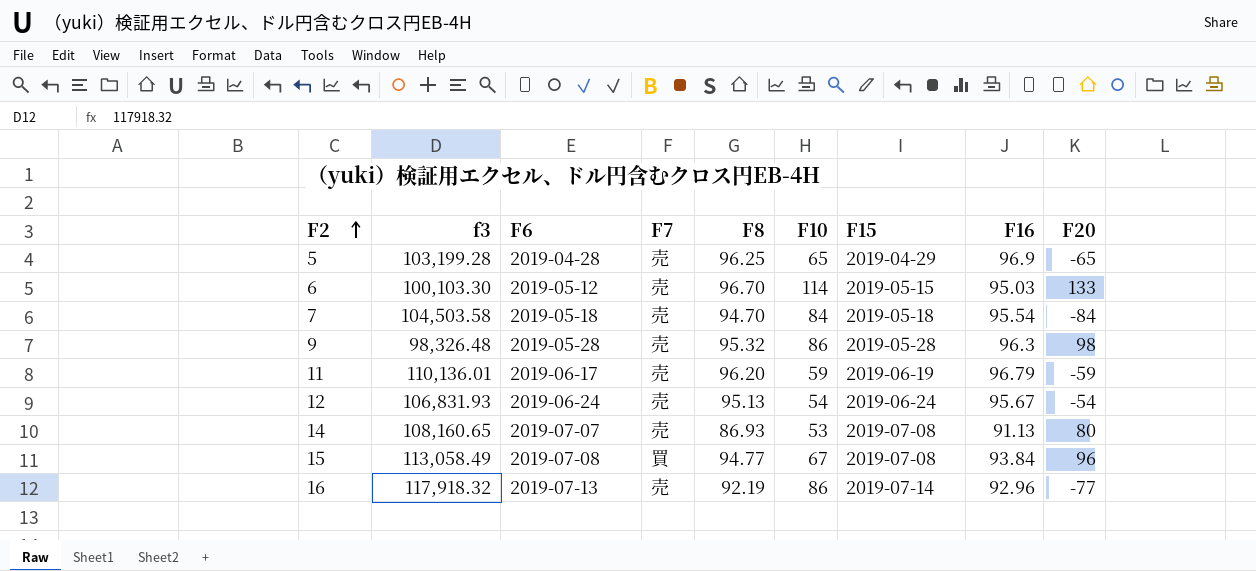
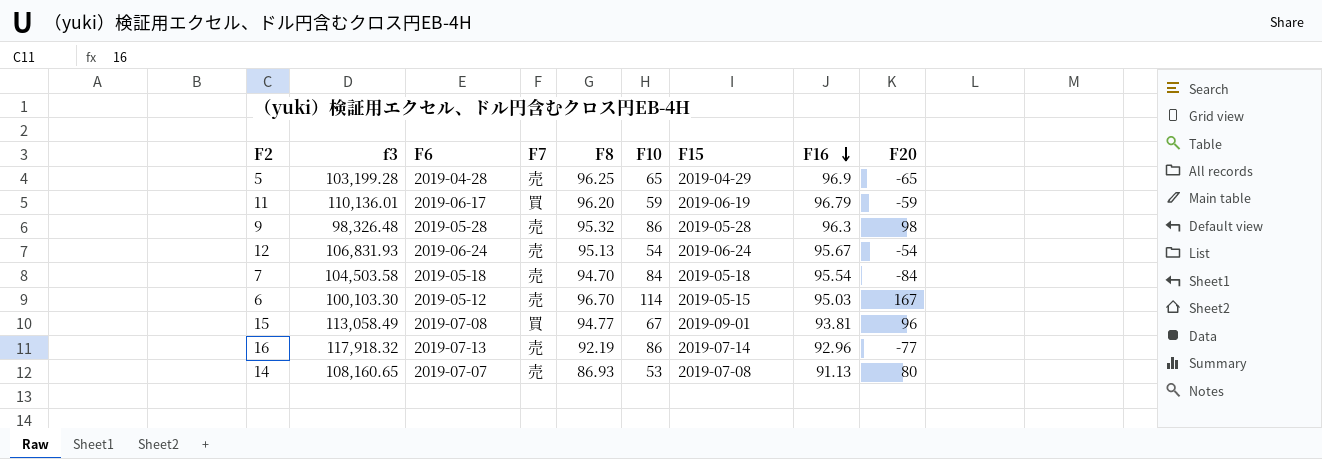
row order: F2 ascending -> F16 descending
11 | F7: 売 -> 買
6 | F20: 133 -> 167
15 | F15: 2019-07-08 -> 2019-09-01
15 | F16: 93.84 -> 93.81

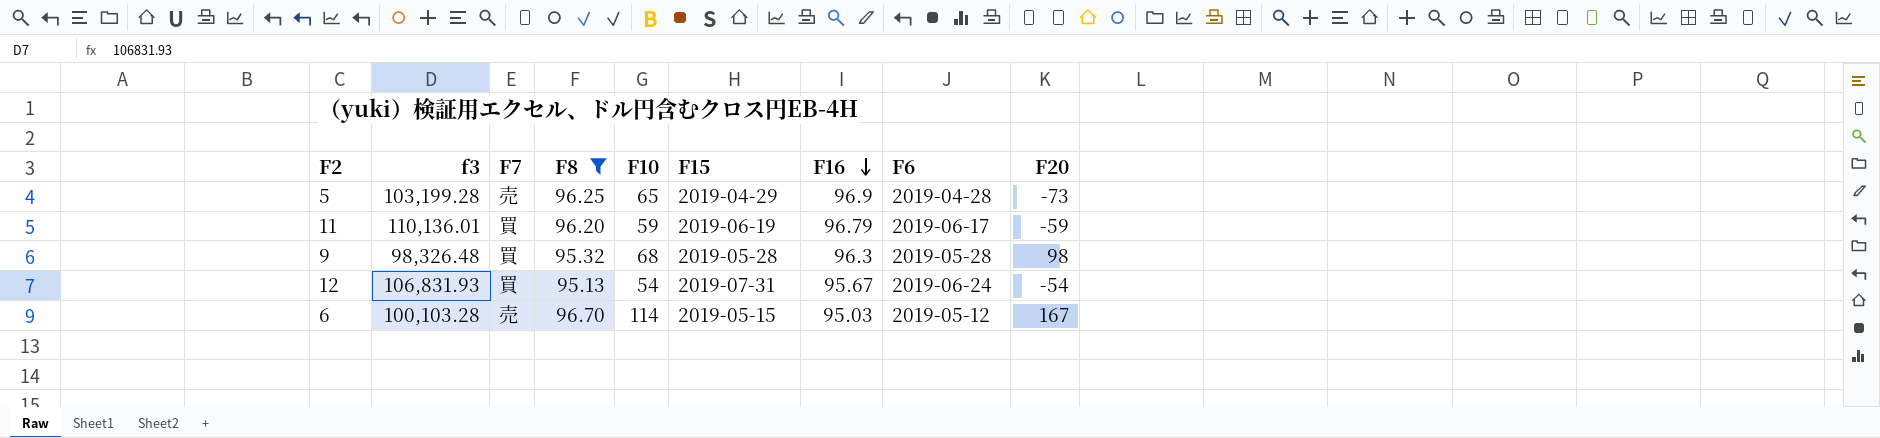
filter: none -> F8 >= 95.13
column F6 | position: 3 -> 8
5 | F20: -65 -> -73
9 | F7: 売 -> 買
9 | F10: 86 -> 68
12 | F7: 売 -> 買
12 | F15: 2019-06-24 -> 2019-07-31
6 | f3: 100,103.30 -> 100,103.28

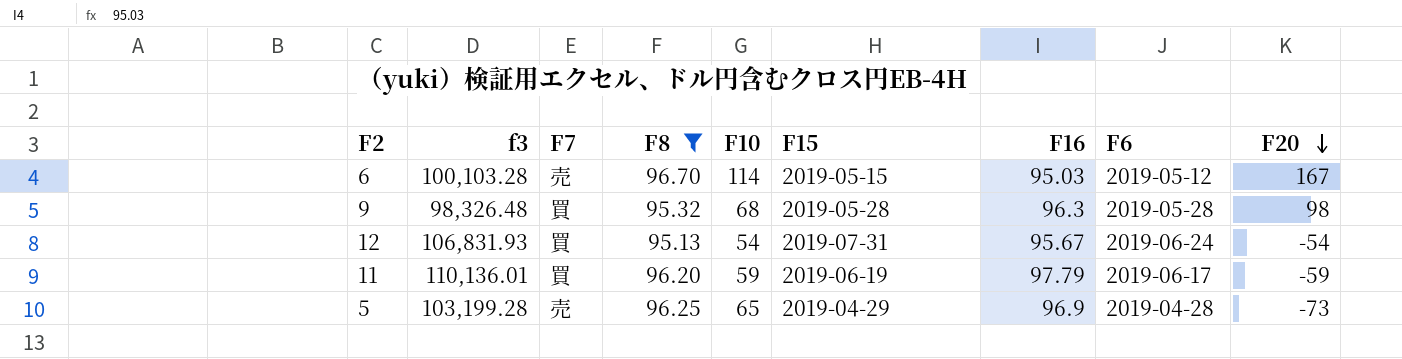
row order: F16 descending -> F20 descending
11 | F16: 96.79 -> 97.79

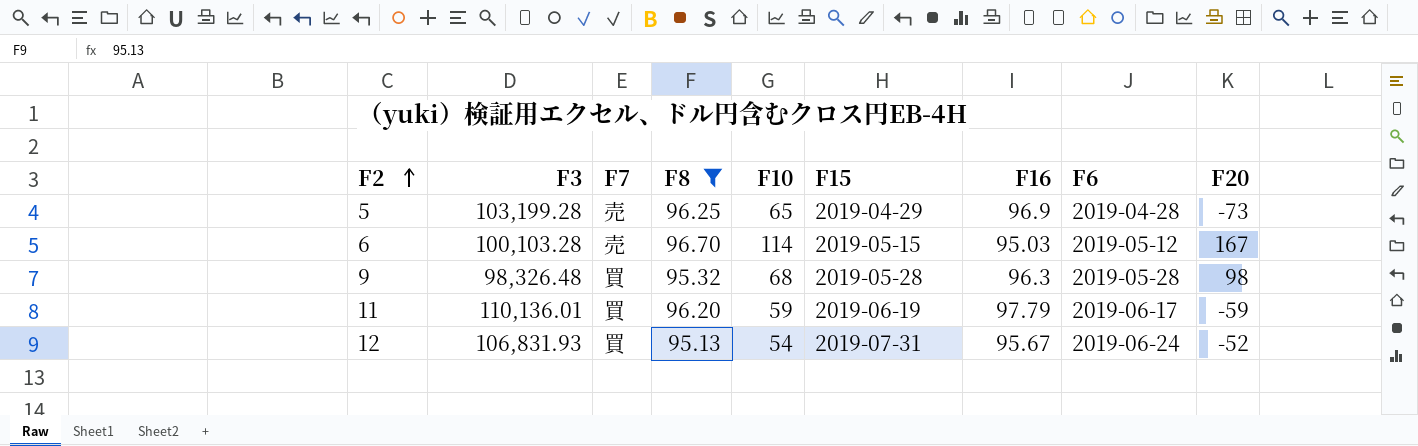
row order: F20 descending -> F2 ascending
column name: f3 -> F3
12 | F20: -54 -> -52

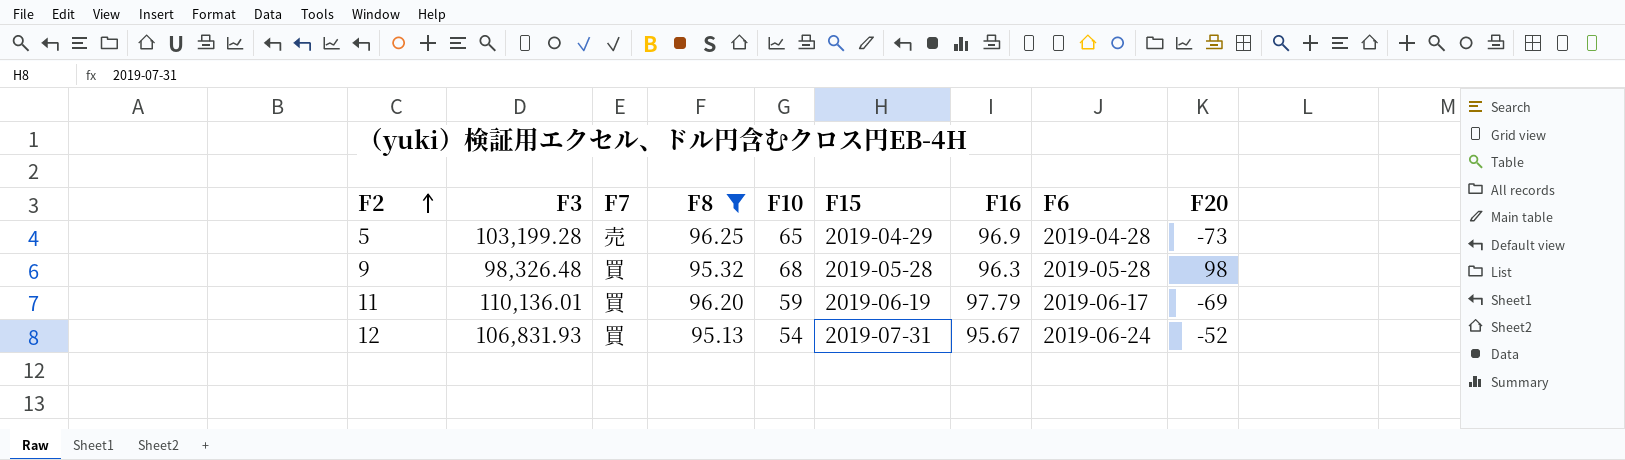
row 6: 100,103.28 | 売 | 96.70 | 114 | 2019-05-15 | 95.03 | 2019-05-12 | 167 -> none
11 | F20: -59 -> -69

